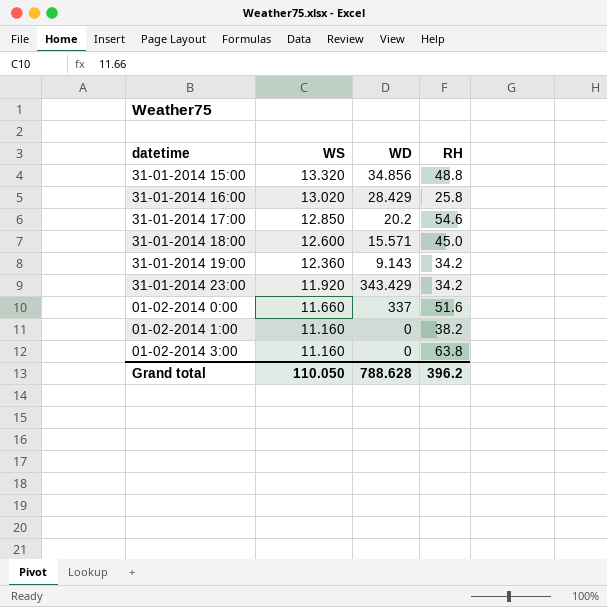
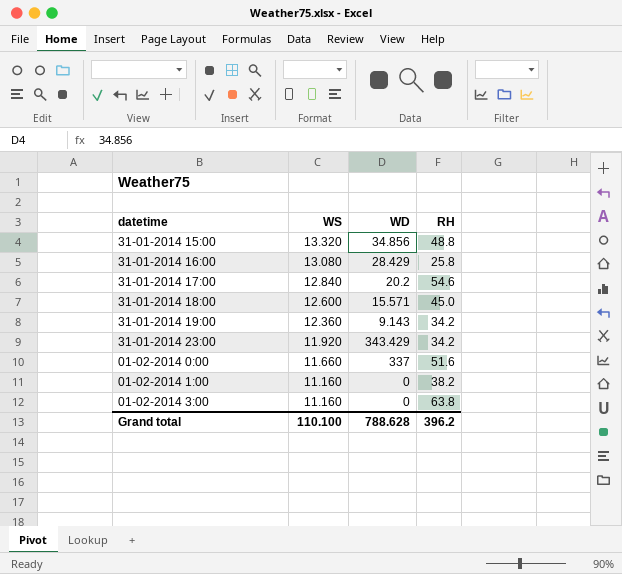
31-01-2014 16:00 | WS: 13.020 -> 13.080
31-01-2014 17:00 | WS: 12.850 -> 12.840
Grand total | WS: 110.050 -> 110.100

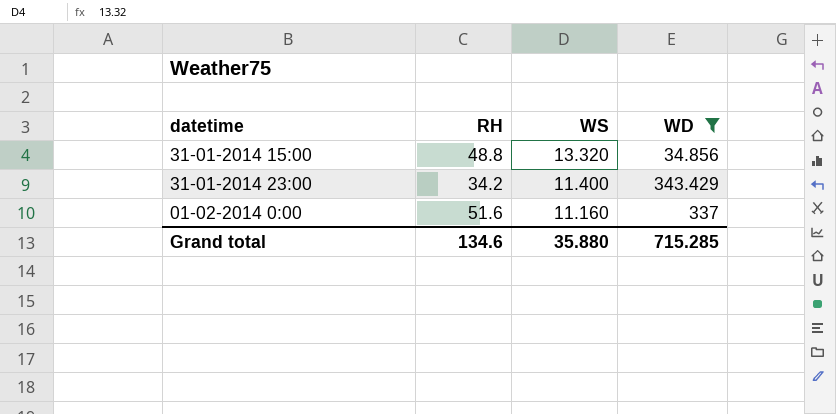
filter: none -> WD >= 34.856
column RH | position: 4 -> 2
31-01-2014 23:00 | WS: 11.920 -> 11.400
01-02-2014 0:00 | WS: 11.660 -> 11.160
Grand total | RH: 396.2 -> 134.6
Grand total | WS: 110.100 -> 35.880
Grand total | WD: 788.628 -> 715.285

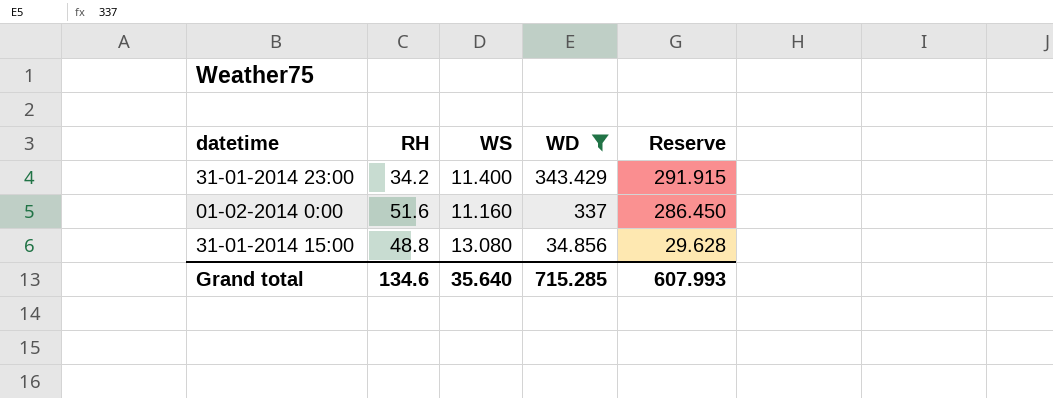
row order: datetime ascending -> WD descending
column Reserve | formula: none -> [WD] * 0.85
31-01-2014 15:00 | WS: 13.320 -> 13.080
Grand total | WS: 35.880 -> 35.640

